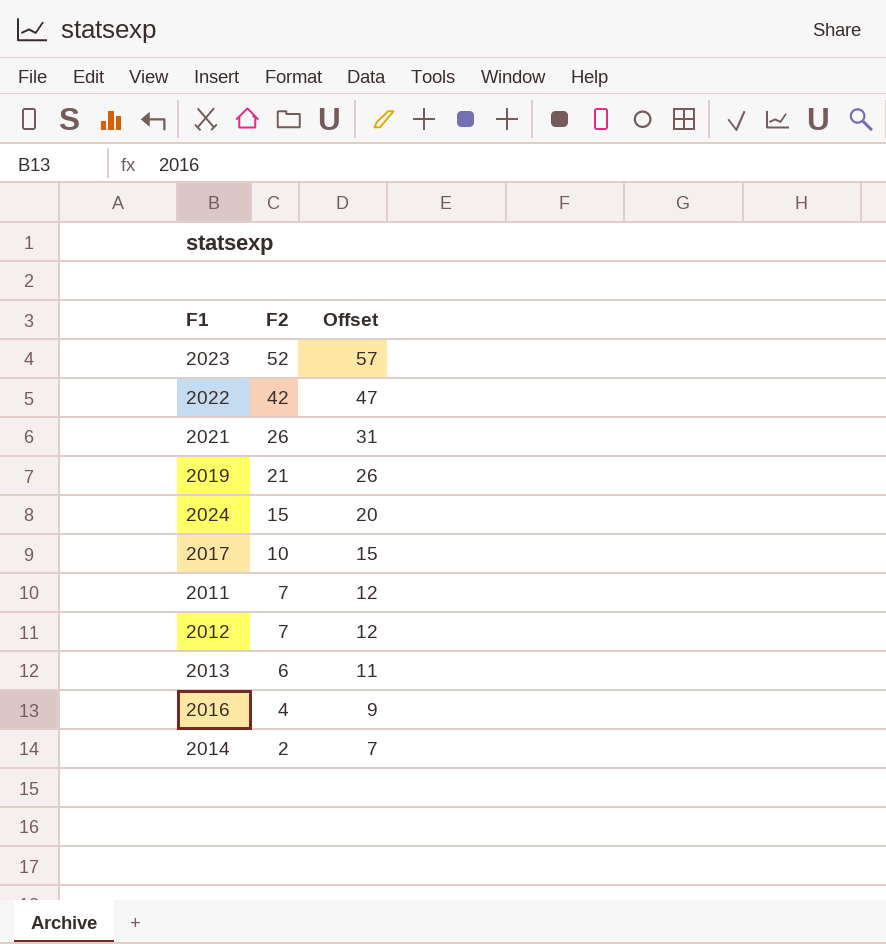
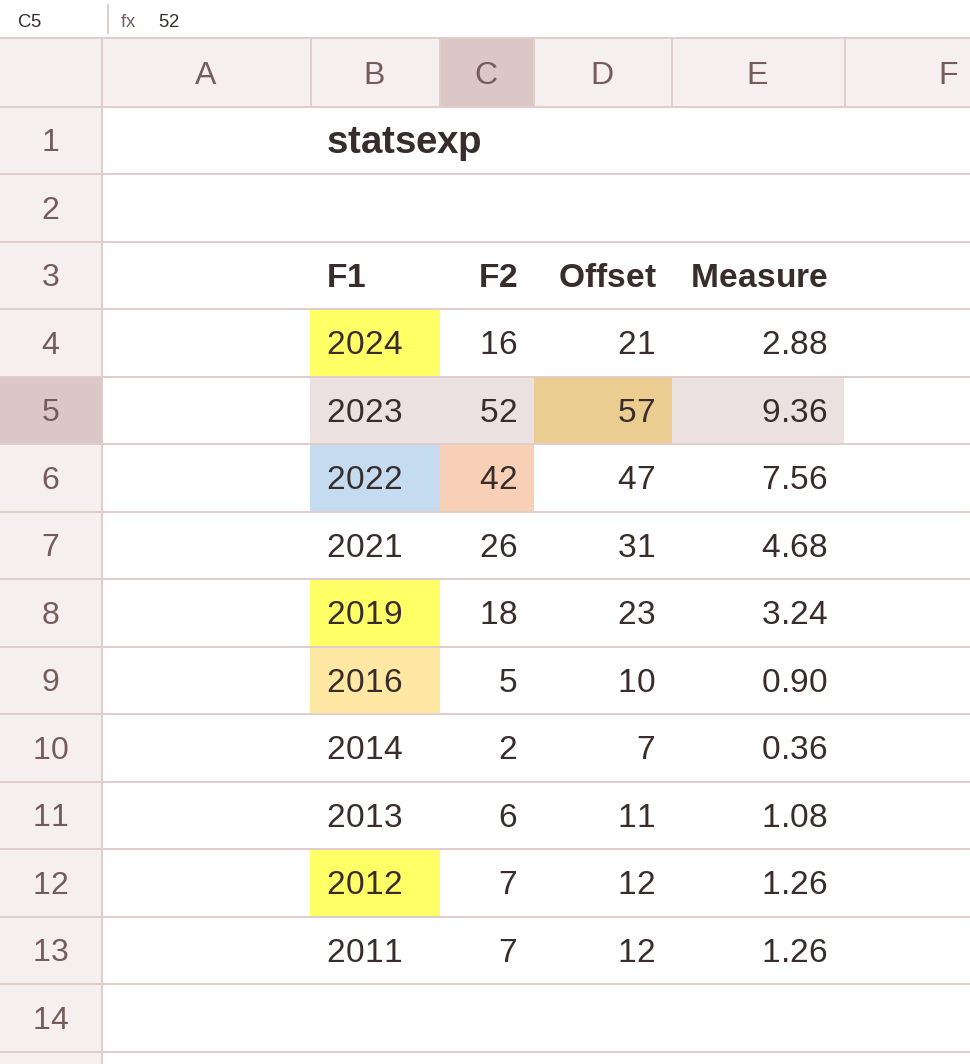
row order: F2 descending -> F1 descending
column Measure | formula: none -> [F2] * 0.18
row 2017: 10 | 15 -> none
2024 | F2: 15 -> 16
2024 | Offset: 20 -> 21
2019 | F2: 21 -> 18
2019 | Offset: 26 -> 23
2016 | F2: 4 -> 5
2016 | Offset: 9 -> 10

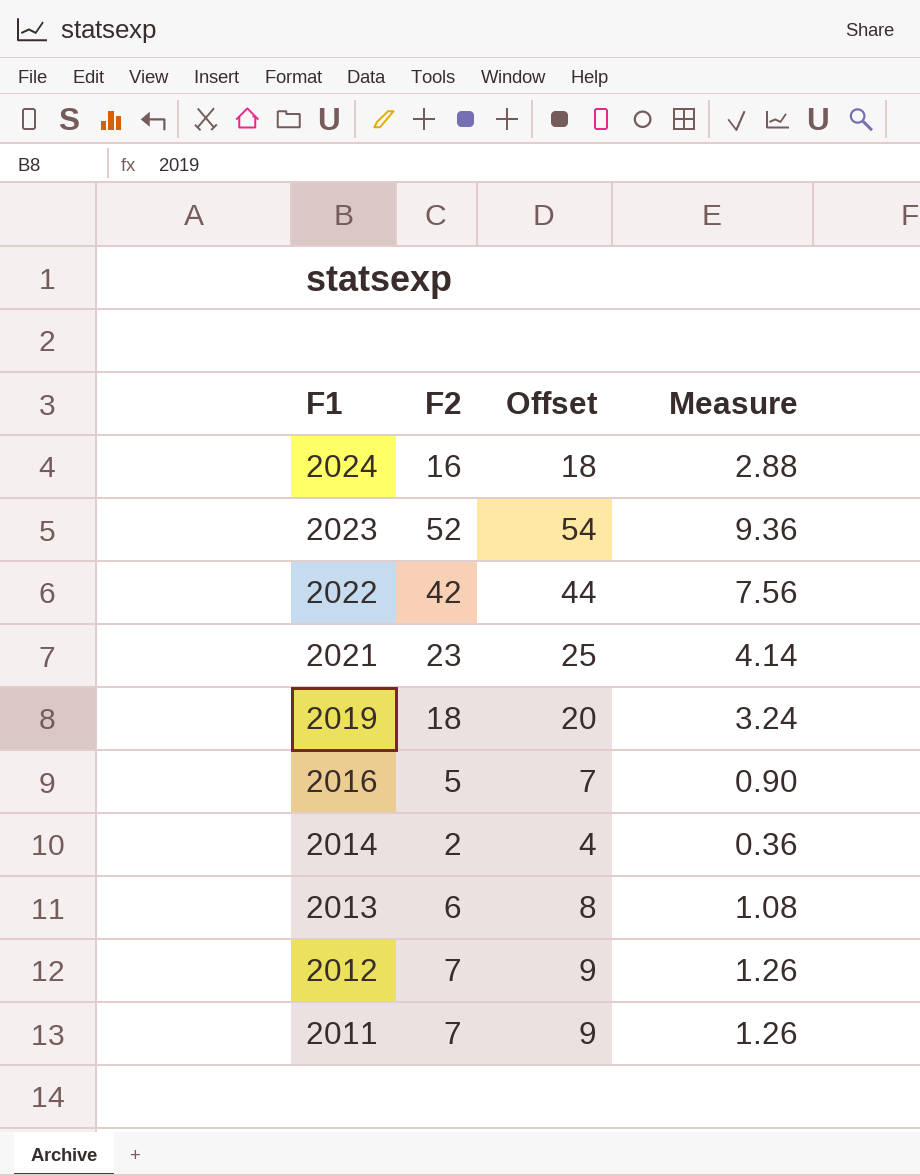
column Offset | formula: [F2] + 5 -> [F2] + 2
2021 | F2: 26 -> 23
2021 | Measure: 4.68 -> 4.14

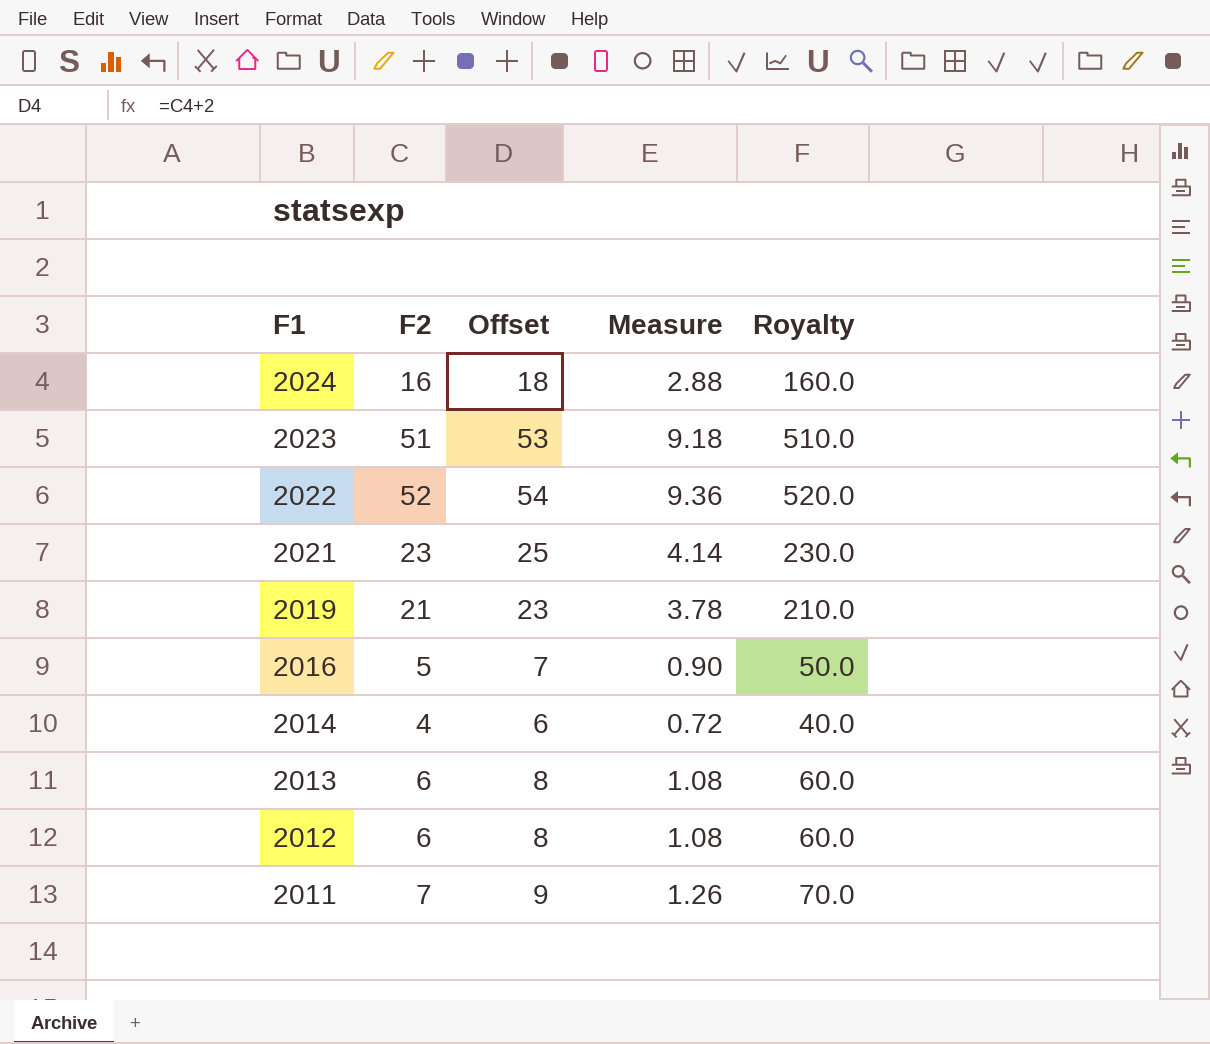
column Royalty | formula: none -> [F2] * 10
2023 | F2: 52 -> 51
2023 | Offset: 54 -> 53
2023 | Measure: 9.36 -> 9.18
2022 | F2: 42 -> 52
2022 | Offset: 44 -> 54
2022 | Measure: 7.56 -> 9.36
2019 | F2: 18 -> 21
2019 | Offset: 20 -> 23
2019 | Measure: 3.24 -> 3.78
2014 | F2: 2 -> 4
2014 | Offset: 4 -> 6
2014 | Measure: 0.36 -> 0.72
2012 | F2: 7 -> 6
2012 | Offset: 9 -> 8
2012 | Measure: 1.26 -> 1.08

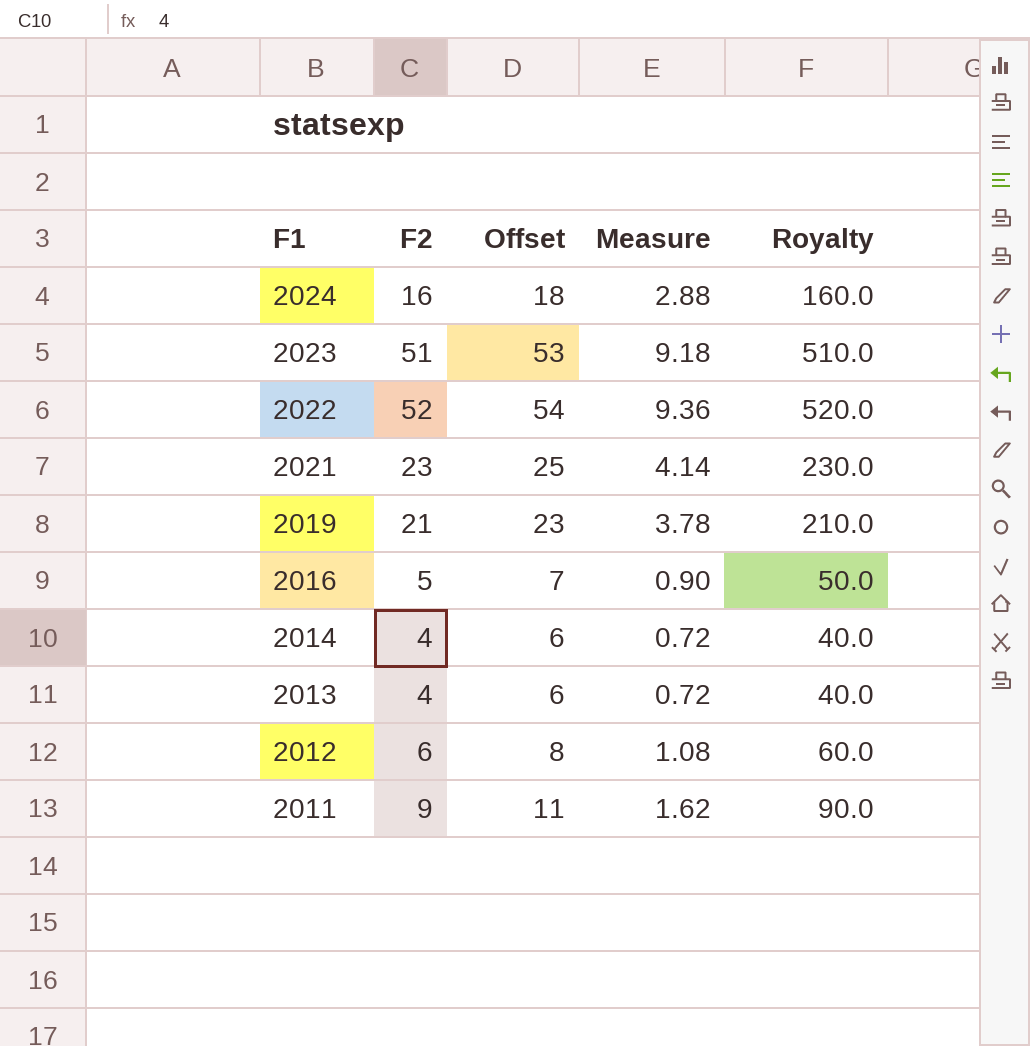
2013 | F2: 6 -> 4
2013 | Offset: 8 -> 6
2013 | Measure: 1.08 -> 0.72
2013 | Royalty: 60.0 -> 40.0
2011 | F2: 7 -> 9
2011 | Offset: 9 -> 11
2011 | Measure: 1.26 -> 1.62
2011 | Royalty: 70.0 -> 90.0

